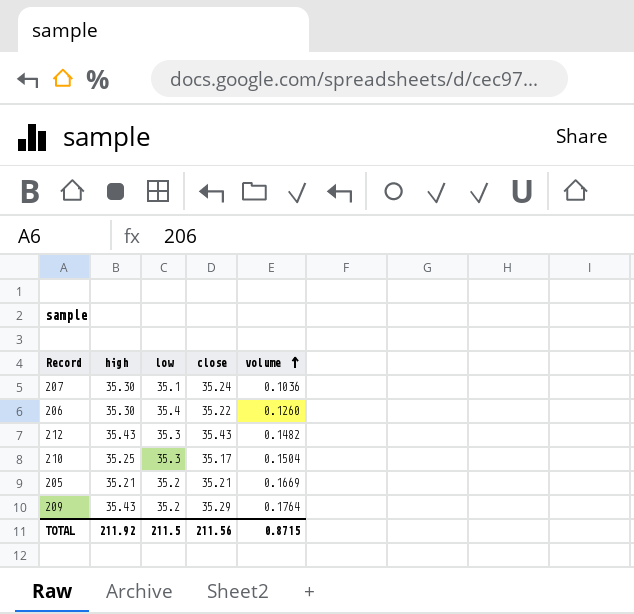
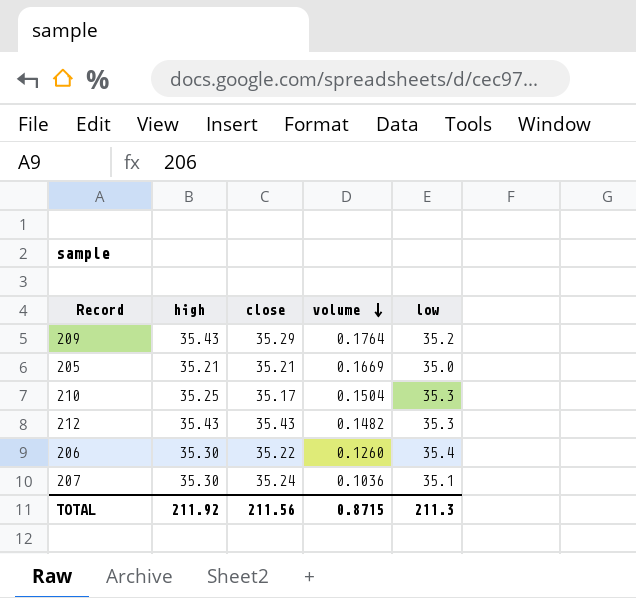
row order: volume ascending -> volume descending
column low | position: 3 -> 5
205 | low: 35.2 -> 35.0
TOTAL | low: 211.5 -> 211.3

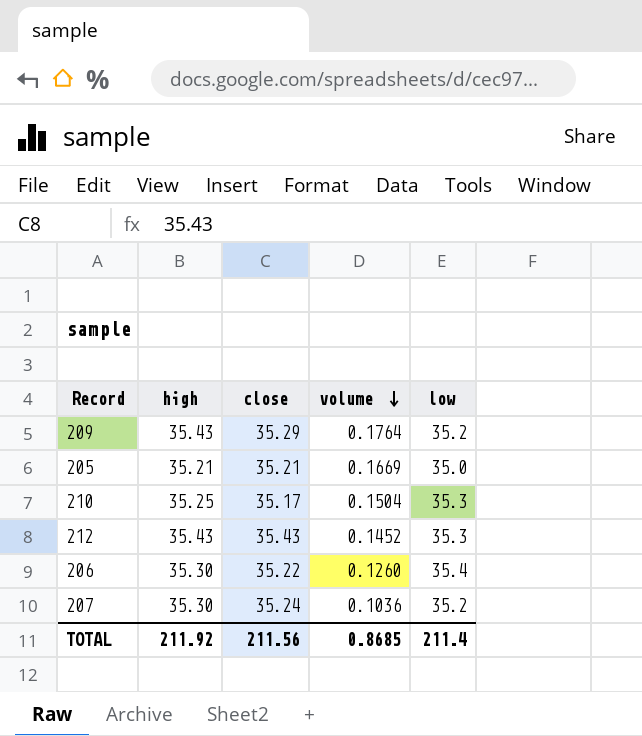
212 | volume: 0.1482 -> 0.1452
207 | low: 35.1 -> 35.2
TOTAL | volume: 0.8715 -> 0.8685
TOTAL | low: 211.3 -> 211.4

